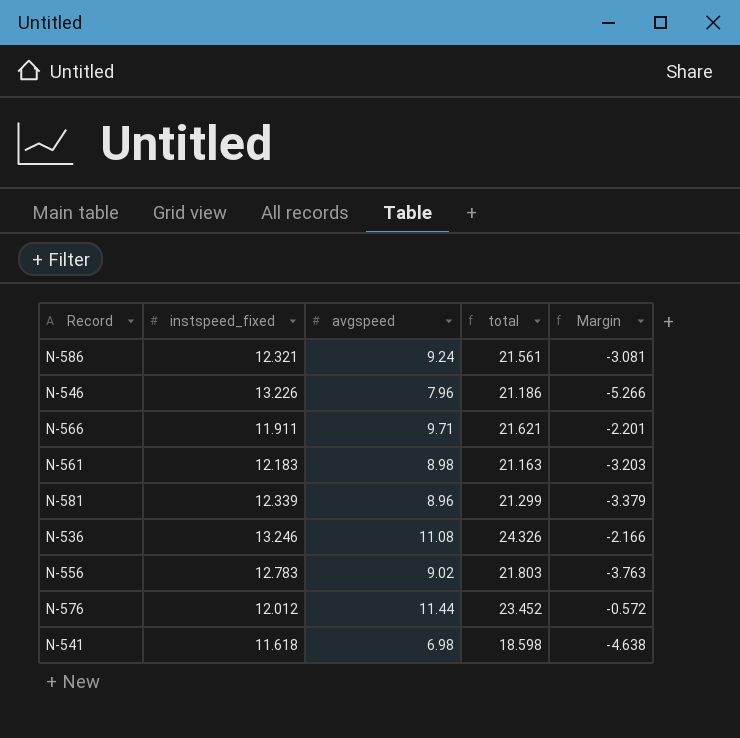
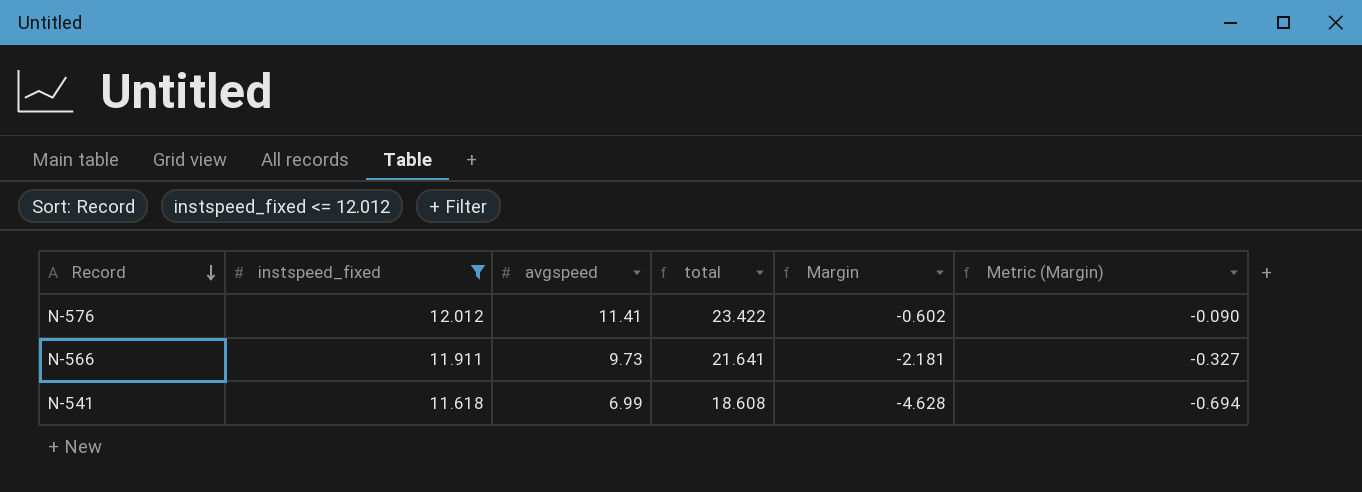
filter: none -> instspeed_fixed <= 12.012
row order: none -> Record descending
column Metric (Margin) | formula: none -> [Margin] * 0.15
N-576 | avgspeed: 11.44 -> 11.41
N-576 | total: 23.452 -> 23.422
N-576 | Margin: -0.572 -> -0.602
N-566 | avgspeed: 9.71 -> 9.73
N-566 | total: 21.621 -> 21.641
N-566 | Margin: -2.201 -> -2.181
N-541 | avgspeed: 6.98 -> 6.99
N-541 | total: 18.598 -> 18.608
N-541 | Margin: -4.638 -> -4.628

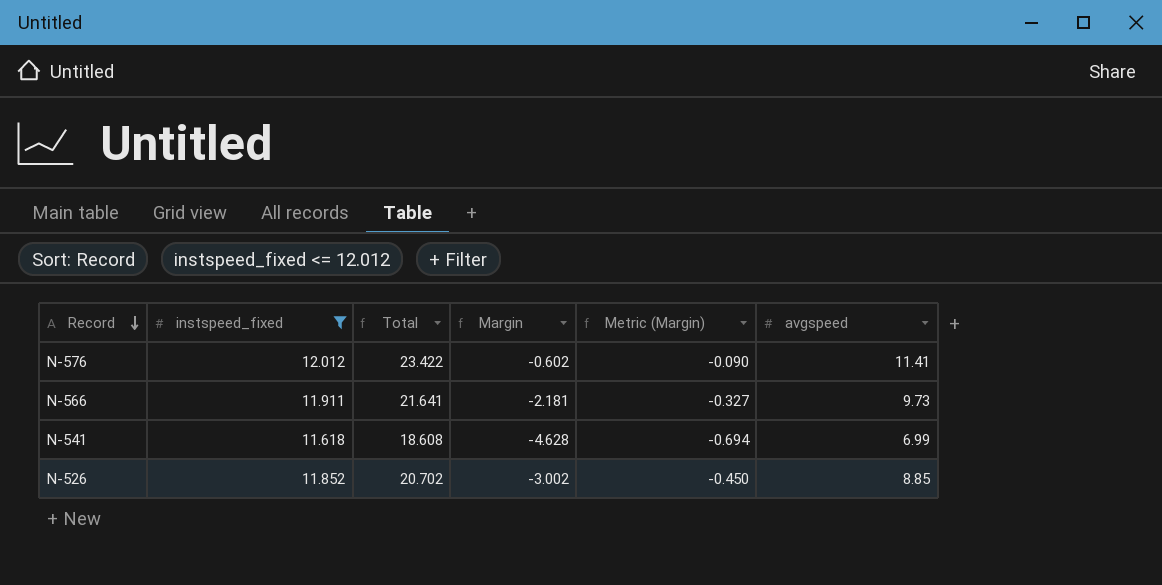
column name: total -> Total
column avgspeed | position: 3 -> 6
row N-526: none -> 11.852 | 20.702 | -3.002 | -0.450 | 8.85

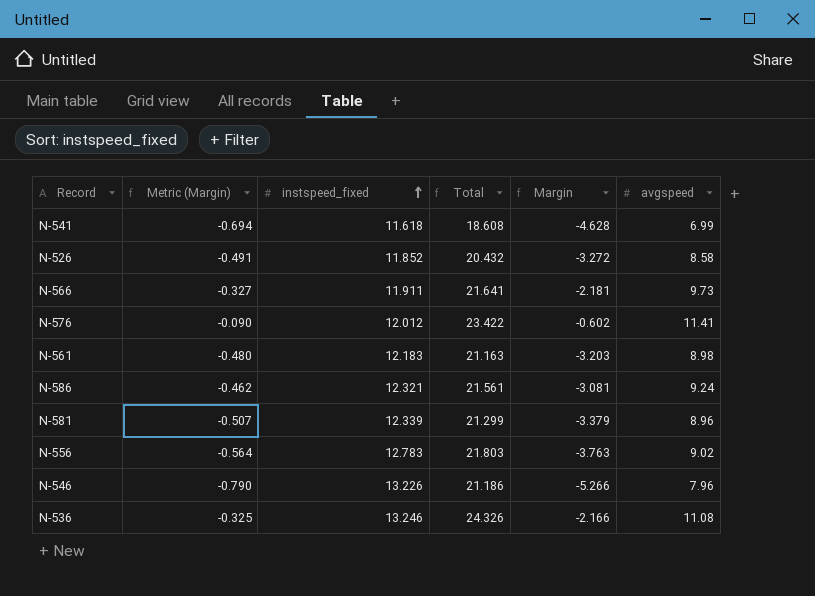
filter: instspeed_fixed <= 12.012 -> none
row order: Record descending -> instspeed_fixed ascending
column Metric (Margin) | position: 5 -> 2
N-526 | Metric (Margin): -0.450 -> -0.491
N-526 | Total: 20.702 -> 20.432
N-526 | Margin: -3.002 -> -3.272
N-526 | avgspeed: 8.85 -> 8.58

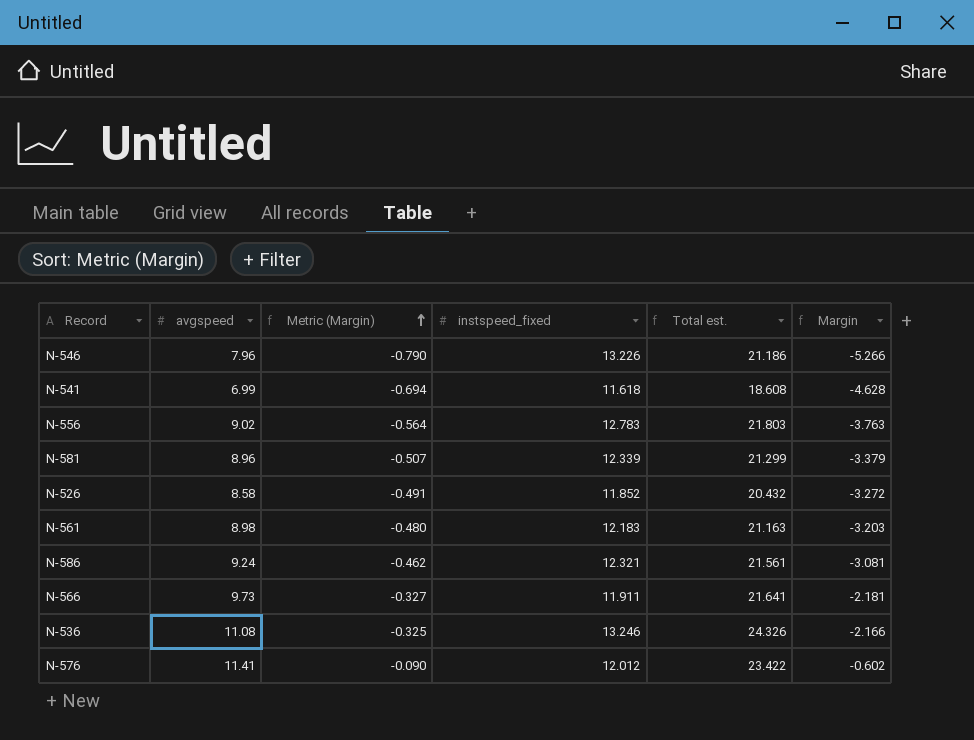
row order: instspeed_fixed ascending -> Metric (Margin) ascending
column avgspeed | position: 6 -> 2
column name: Total -> Total est.

